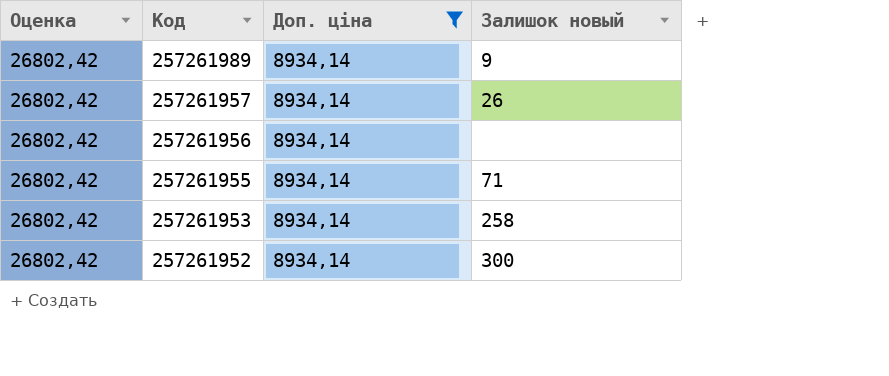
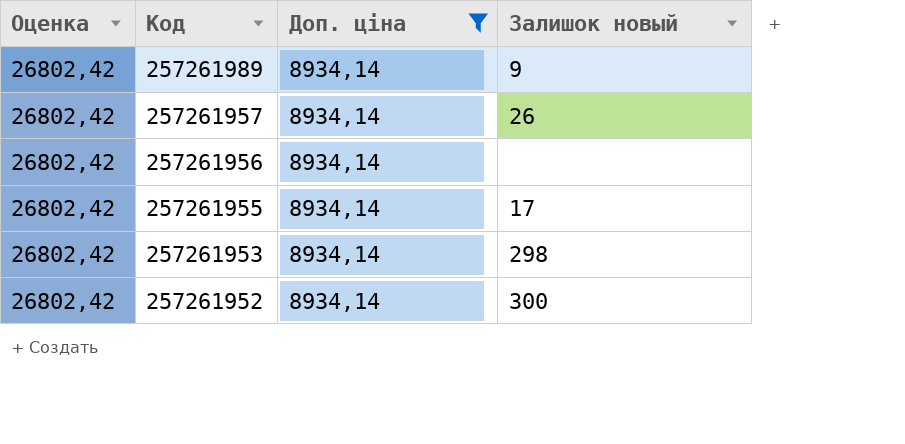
257261955 | Залишок новый: 71 -> 17
257261953 | Залишок новый: 258 -> 298

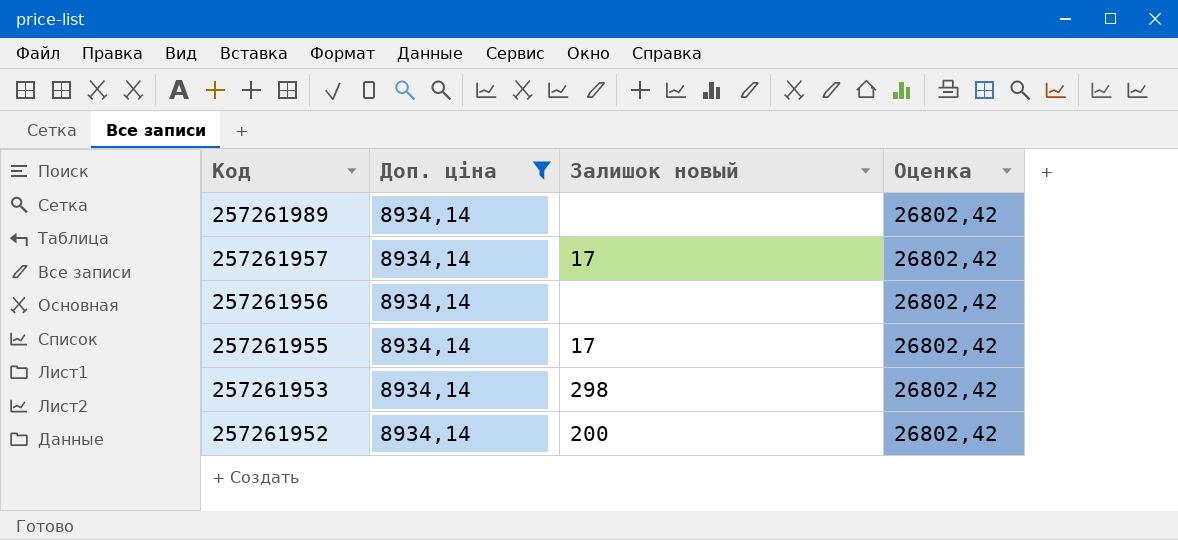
column Оценка | position: 1 -> 4
257261989 | Залишок новый: 9 -> none
257261957 | Залишок новый: 26 -> 17
257261952 | Залишок новый: 300 -> 200

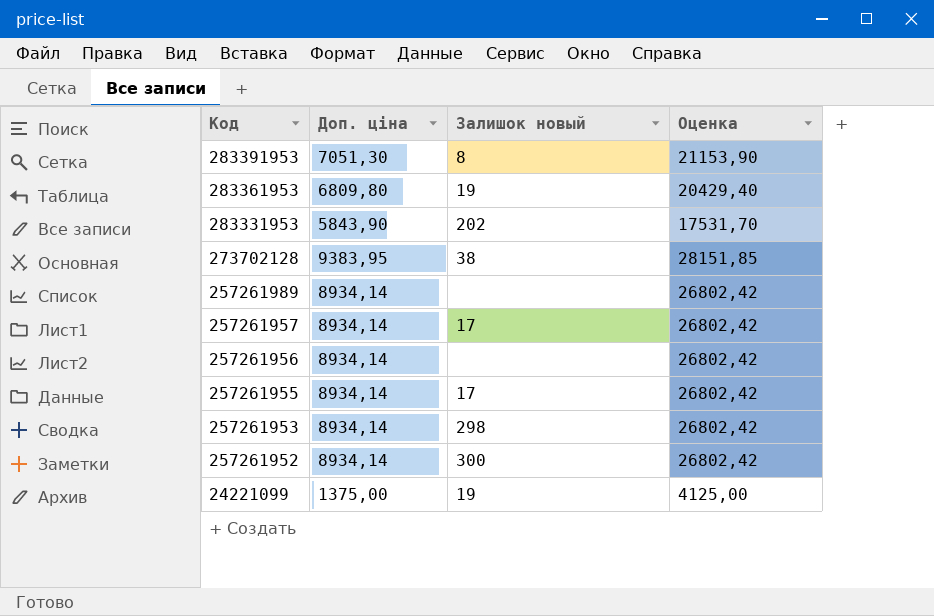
filter: Доп. ціна = 8934,14 -> none
257261952 | Залишок новый: 200 -> 300

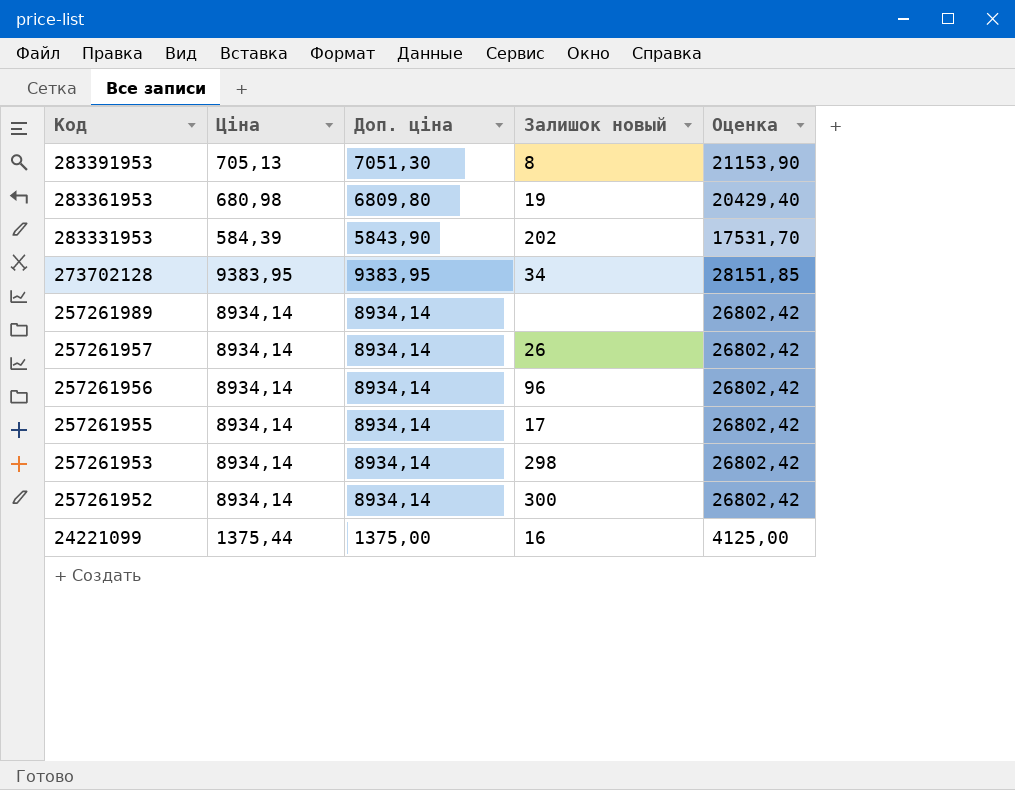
column Ціна | position: none -> 2
273702128 | Залишок новый: 38 -> 34
257261957 | Залишок новый: 17 -> 26
257261956 | Залишок новый: none -> 96
24221099 | Залишок новый: 19 -> 16

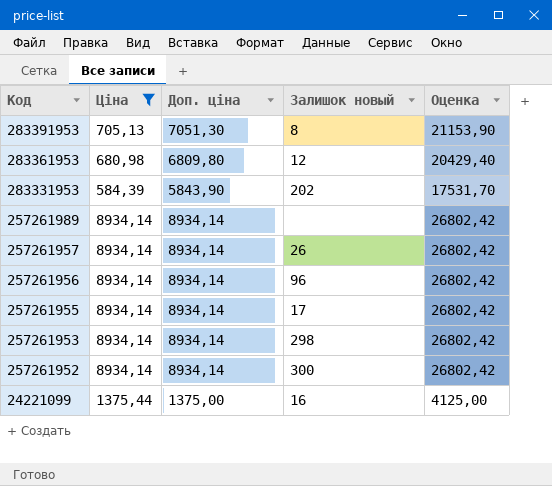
filter: none -> Ціна != 9383,95
283361953 | Залишок новый: 19 -> 12

